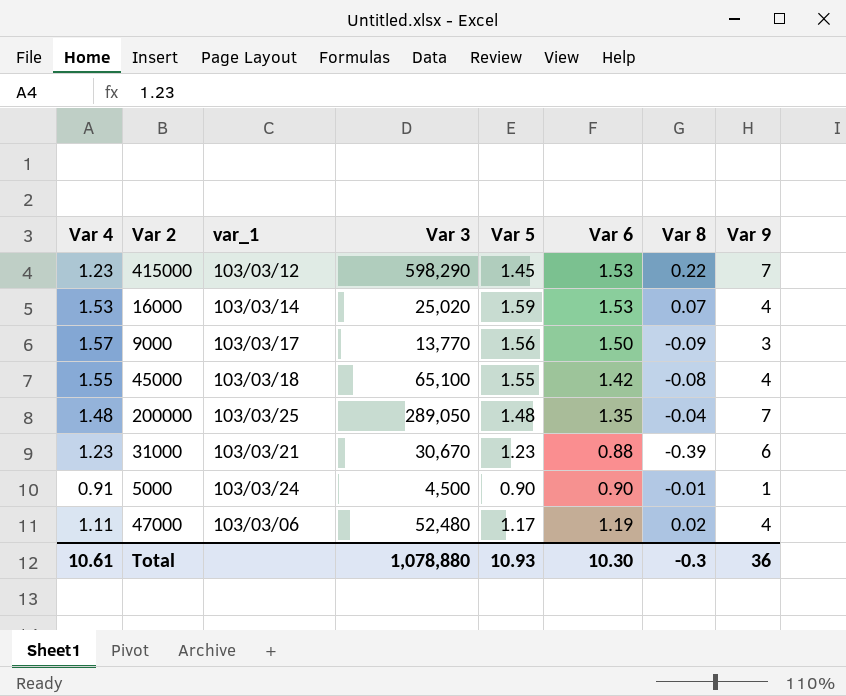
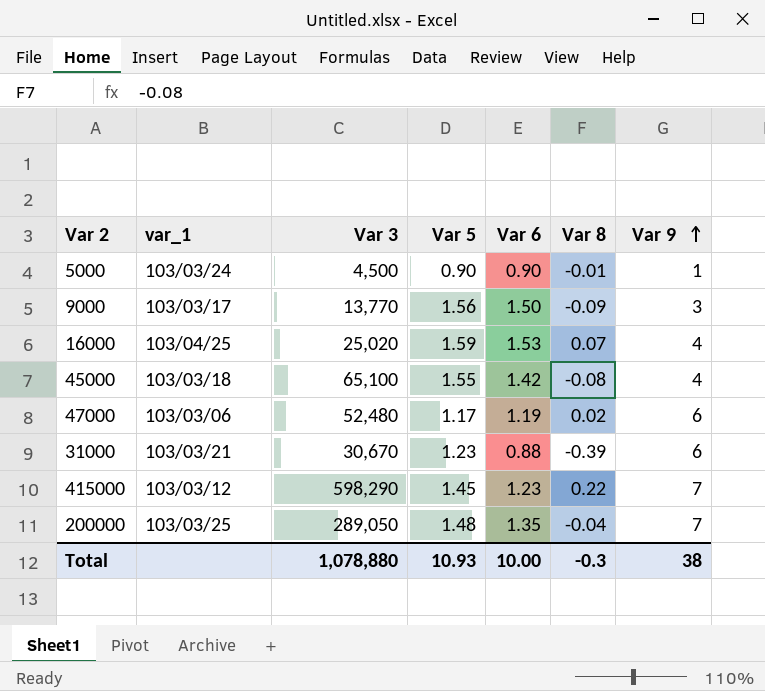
row order: none -> Var 9 ascending
column Var 4 | position: 1 -> none
16000 | var_1: 103/03/14 -> 103/04/25
47000 | Var 9: 4 -> 6
415000 | Var 6: 1.53 -> 1.23
Total | Var 6: 10.30 -> 10.00
Total | Var 9: 36 -> 38

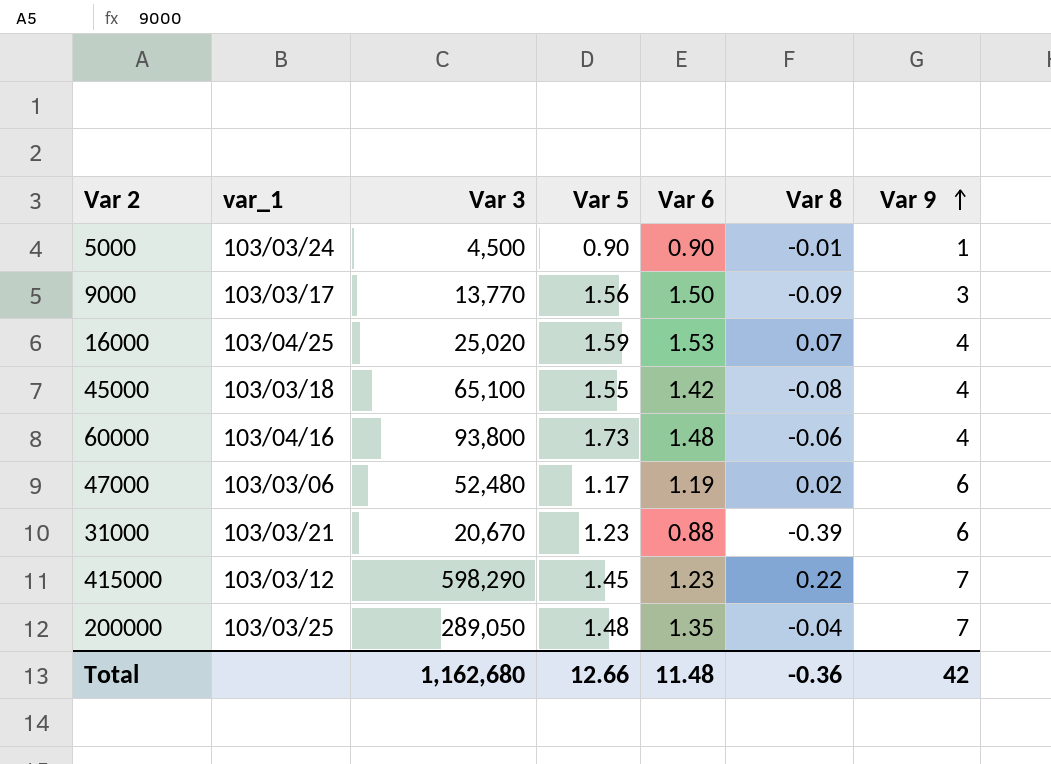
row 60000: none -> 103/04/16 | 93,800 | 1.73 | 1.48 | -0.06 | 4
31000 | Var 3: 30,670 -> 20,670
Total | Var 3: 1,078,880 -> 1,162,680
Total | Var 5: 10.93 -> 12.66
Total | Var 6: 10.00 -> 11.48
Total | Var 8: -0.3 -> -0.36
Total | Var 9: 38 -> 42

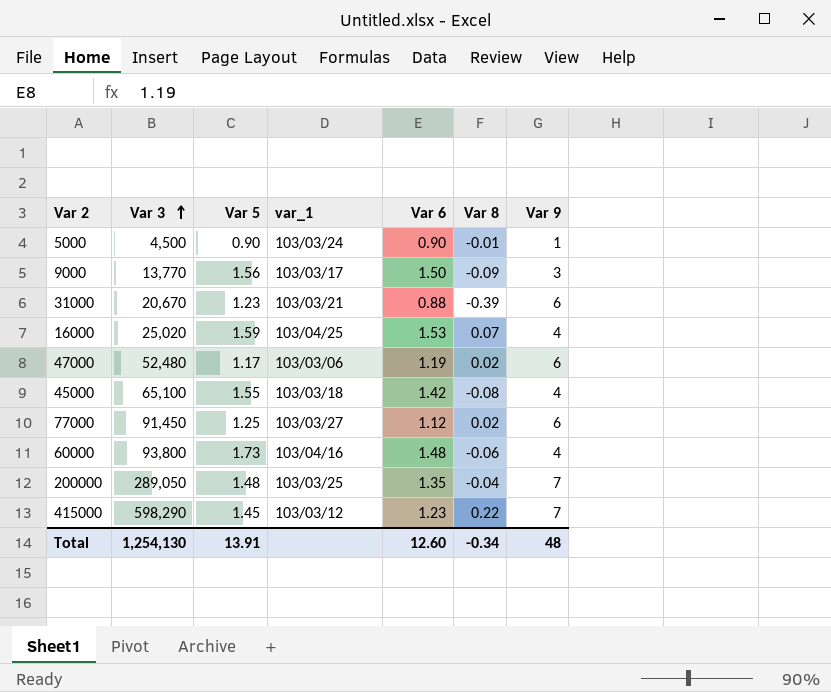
row order: Var 9 ascending -> Var 3 ascending
column var_1 | position: 2 -> 4
row 77000: none -> 91,450 | 1.25 | 103/03/27 | 1.12 | 0.02 | 6
Total | Var 3: 1,162,680 -> 1,254,130
Total | Var 5: 12.66 -> 13.91
Total | Var 6: 11.48 -> 12.60
Total | Var 8: -0.36 -> -0.34
Total | Var 9: 42 -> 48

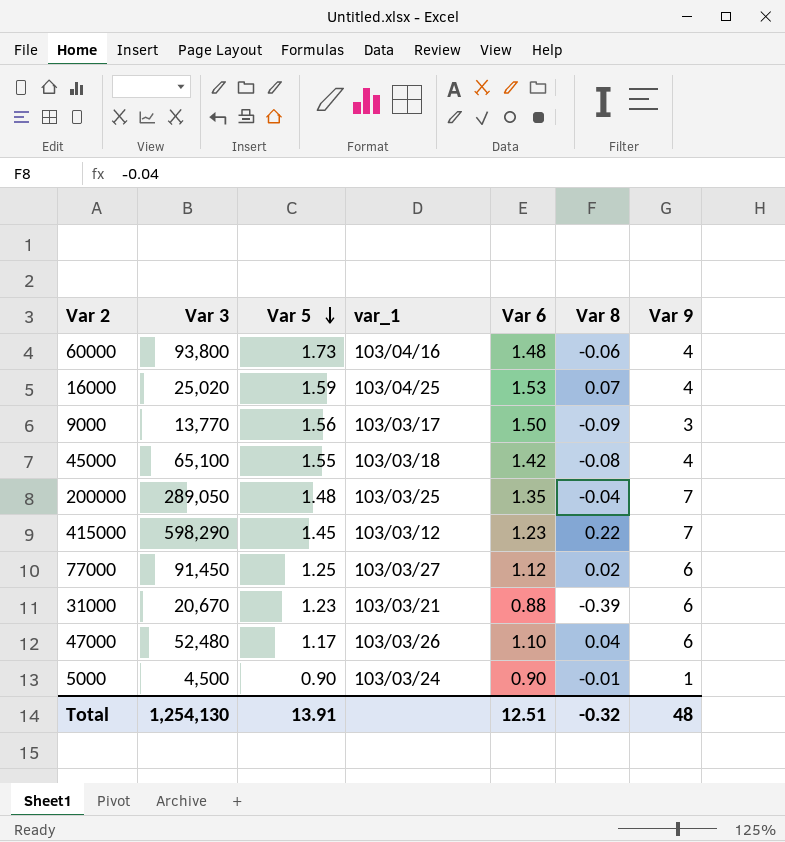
row order: Var 3 ascending -> Var 5 descending
47000 | var_1: 103/03/06 -> 103/03/26
47000 | Var 6: 1.19 -> 1.10
47000 | Var 8: 0.02 -> 0.04
Total | Var 6: 12.60 -> 12.51
Total | Var 8: -0.34 -> -0.32

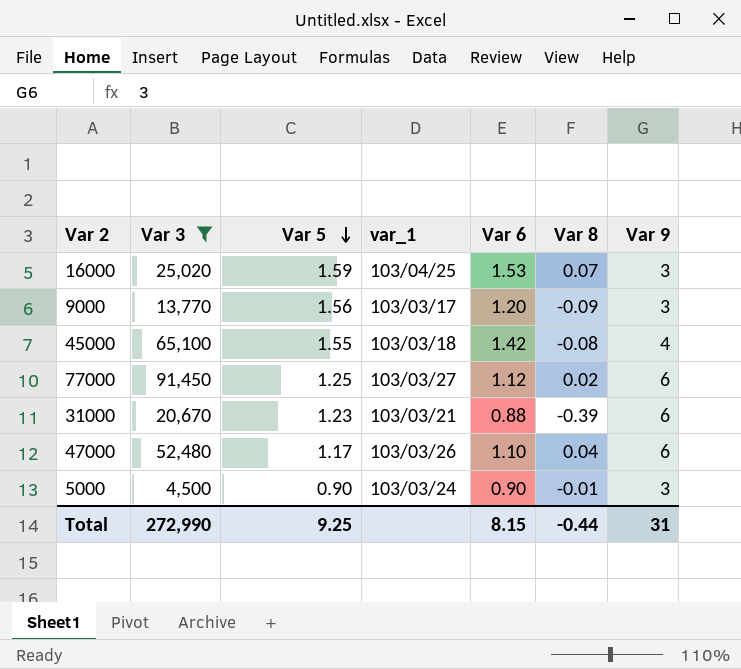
filter: none -> Var 3 <= 91,450
16000 | Var 9: 4 -> 3
9000 | Var 6: 1.50 -> 1.20
5000 | Var 9: 1 -> 3
Total | Var 3: 1,254,130 -> 272,990
Total | Var 5: 13.91 -> 9.25
Total | Var 6: 12.51 -> 8.15
Total | Var 8: -0.32 -> -0.44
Total | Var 9: 48 -> 31

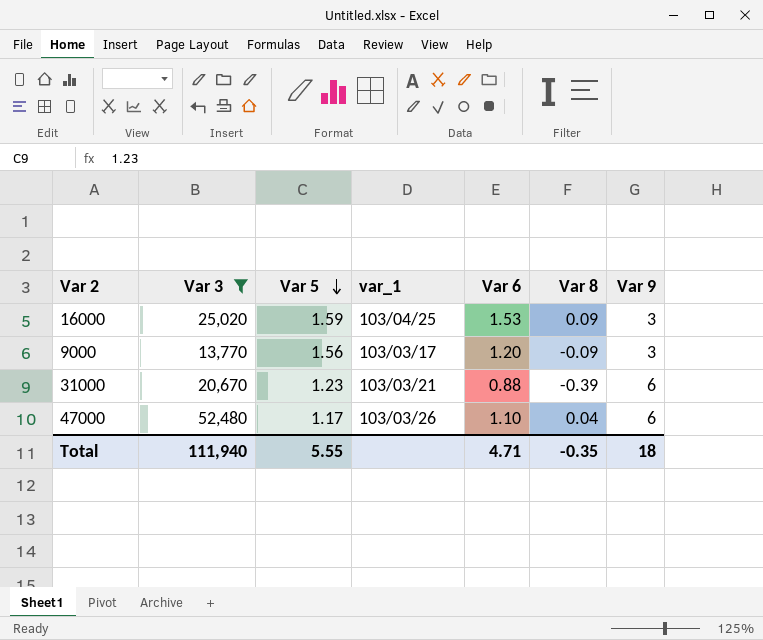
row 45000: 65,100 | 1.55 | 103/03/18 | 1.42 | -0.08 | 4 -> none
row 77000: 91,450 | 1.25 | 103/03/27 | 1.12 | 0.02 | 6 -> none
row 5000: 4,500 | 0.90 | 103/03/24 | 0.90 | -0.01 | 3 -> none
16000 | Var 8: 0.07 -> 0.09
Total | Var 3: 272,990 -> 111,940
Total | Var 5: 9.25 -> 5.55
Total | Var 6: 8.15 -> 4.71
Total | Var 8: -0.44 -> -0.35
Total | Var 9: 31 -> 18

